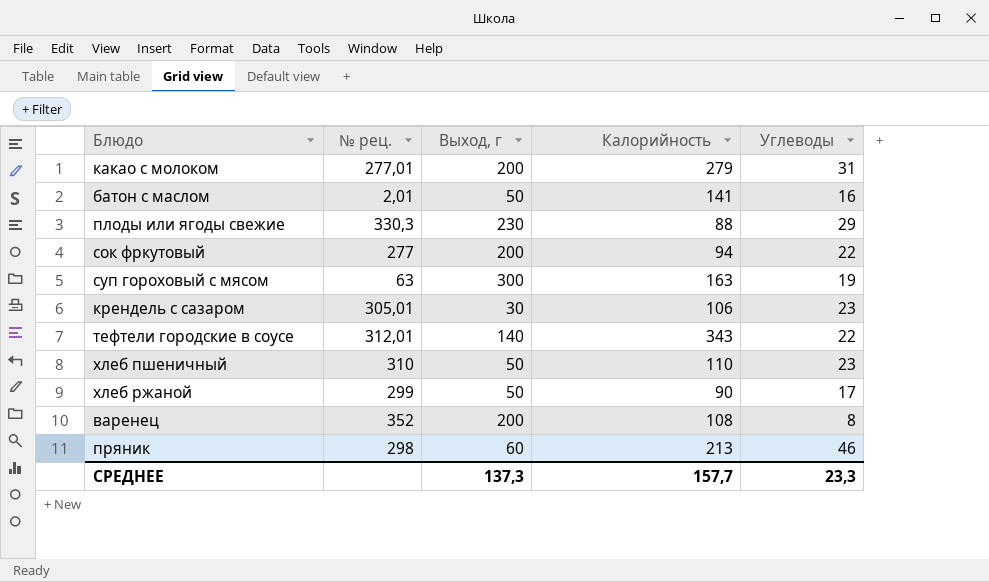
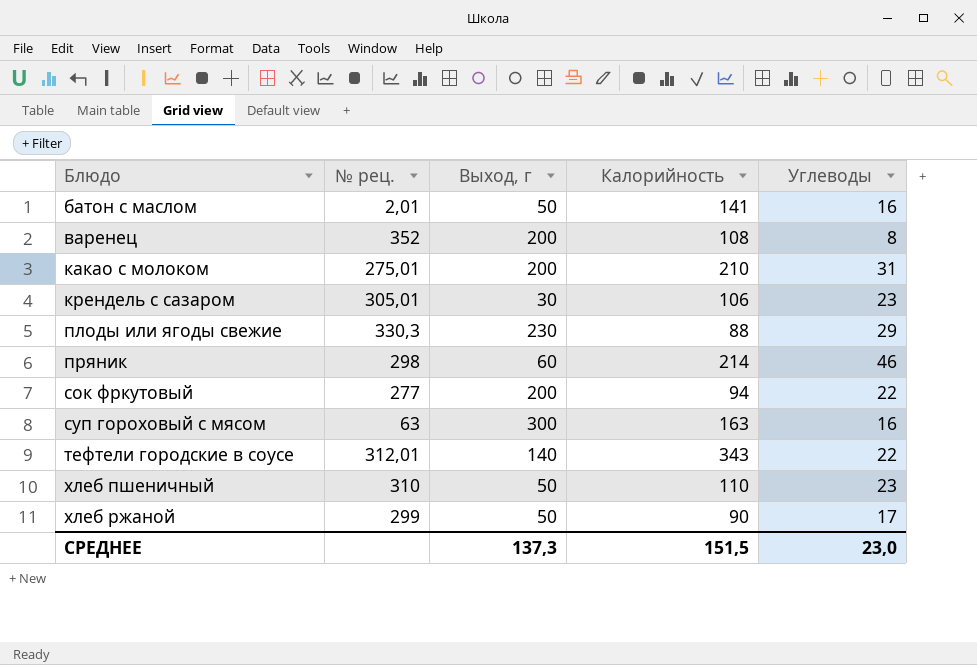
row order: none -> Блюдо ascending
какао с молоком | № рец.: 277,01 -> 275,01
какао с молоком | Калорийность: 279 -> 210
пряник | Калорийность: 213 -> 214
суп гороховый с мясом | Углеводы: 19 -> 16
СРЕДНЕЕ | Калорийность: 157,7 -> 151,5
СРЕДНЕЕ | Углеводы: 23,3 -> 23,0

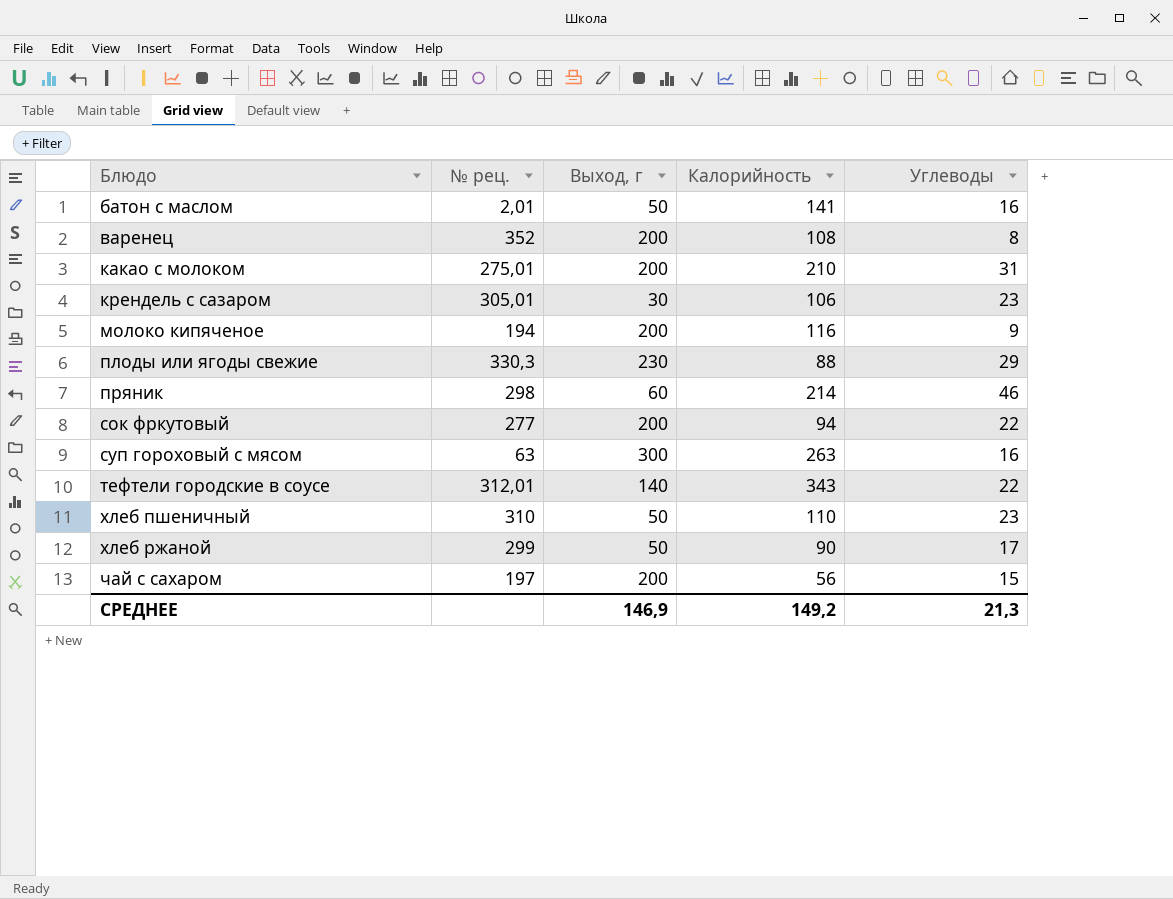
row молоко кипяченое: none -> 194 | 200 | 116 | 9
суп гороховый с мясом | Калорийность: 163 -> 263
row чай с сахаром: none -> 197 | 200 | 56 | 15
СРЕДНЕЕ | Выход, г: 137,3 -> 146,9
СРЕДНЕЕ | Калорийность: 151,5 -> 149,2
СРЕДНЕЕ | Углеводы: 23,0 -> 21,3

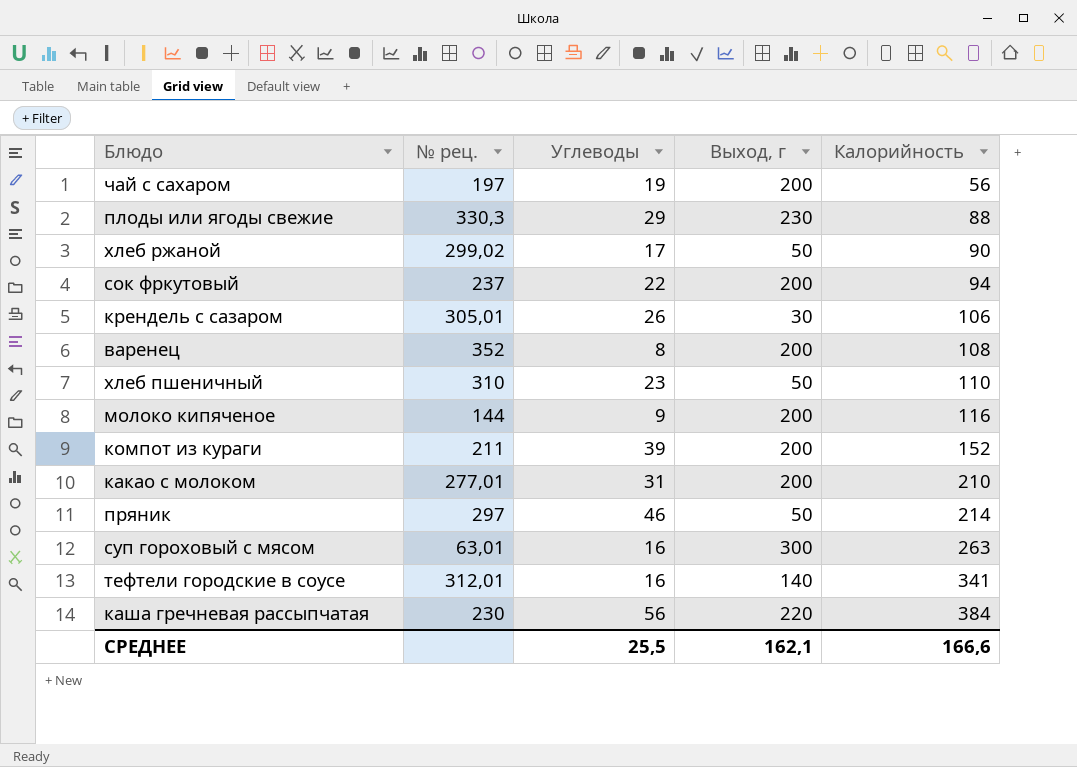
row order: Блюдо ascending -> Калорийность ascending
column Углеводы | position: 5 -> 3
row батон с маслом: 2,01 | 50 | 141 | 16 -> none
чай с сахаром | Углеводы: 15 -> 19
хлеб ржаной | № рец.: 299 -> 299,02
сок фркутовый | № рец.: 277 -> 237
крендель с сазаром | Углеводы: 23 -> 26
молоко кипяченое | № рец.: 194 -> 144
row компот из кураги: none -> 211 | 39 | 200 | 152
какао с молоком | № рец.: 275,01 -> 277,01
пряник | № рец.: 298 -> 297
пряник | Выход, г: 60 -> 50
суп гороховый с мясом | № рец.: 63 -> 63,01
тефтели городские в соусе | Углеводы: 22 -> 16
тефтели городские в соусе | Калорийность: 343 -> 341
row каша гречневая рассыпчатая: none -> 230 | 56 | 220 | 384
СРЕДНЕЕ | Углеводы: 21,3 -> 25,5
СРЕДНЕЕ | Выход, г: 146,9 -> 162,1
СРЕДНЕЕ | Калорийность: 149,2 -> 166,6

